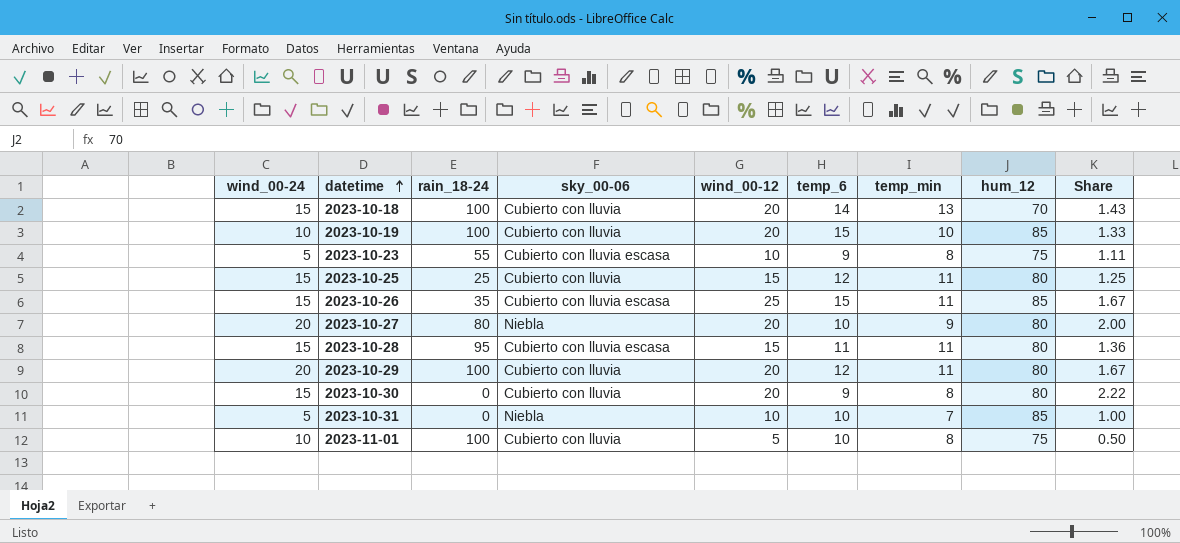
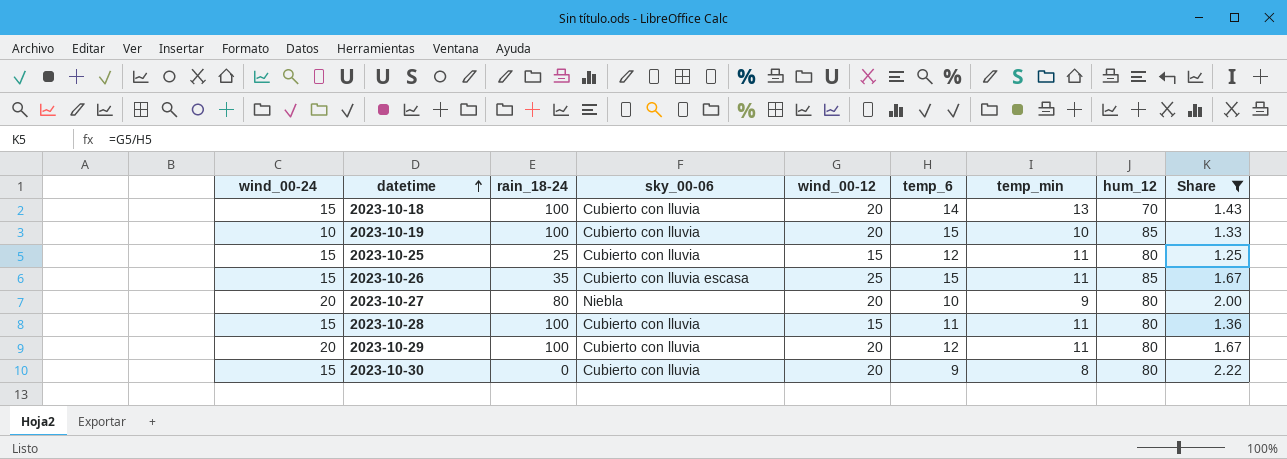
filter: none -> Share >= 1.25
2023-10-28 | rain_18-24: 95 -> 100
2023-10-28 | sky_00-06: Cubierto con lluvia escasa -> Cubierto con lluvia

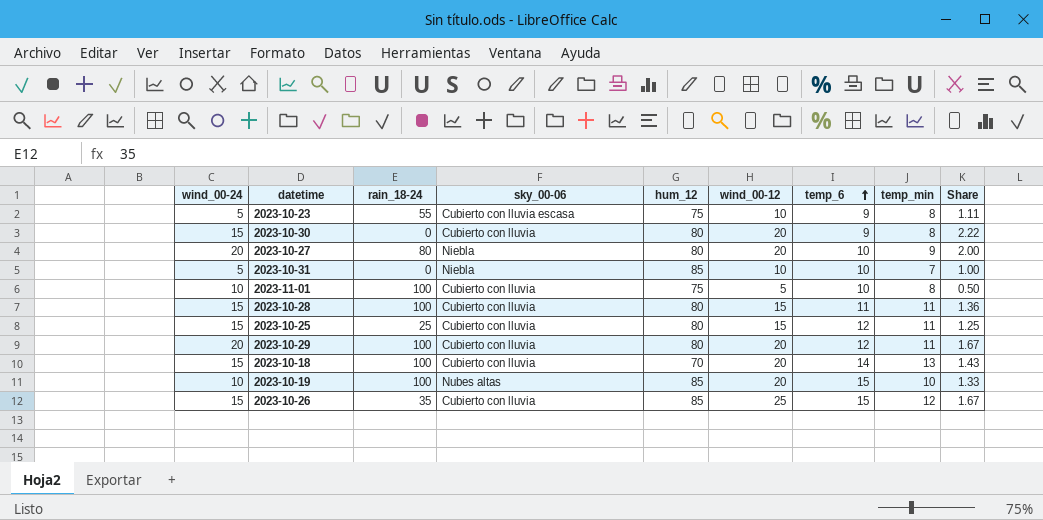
filter: Share >= 1.25 -> none
row order: datetime ascending -> temp_6 ascending
column hum_12 | position: 8 -> 5
2023-10-19 | sky_00-06: Cubierto con lluvia -> Nubes altas
2023-10-26 | sky_00-06: Cubierto con lluvia escasa -> Cubierto con lluvia
2023-10-26 | temp_min: 11 -> 12

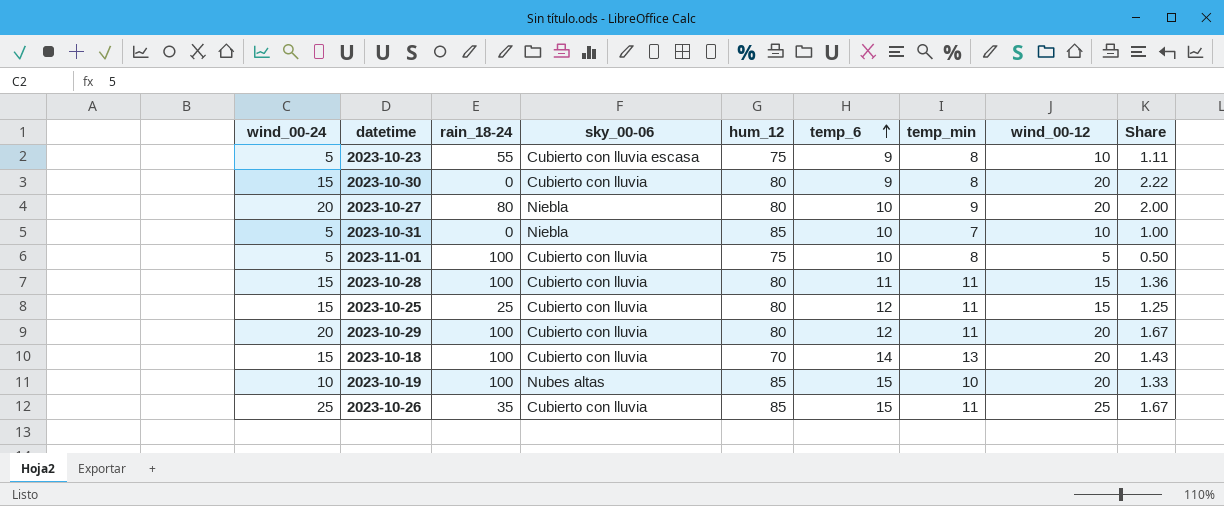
column wind_00-12 | position: 6 -> 8
2023-11-01 | wind_00-24: 10 -> 5
2023-10-26 | wind_00-24: 15 -> 25
2023-10-26 | temp_min: 12 -> 11

